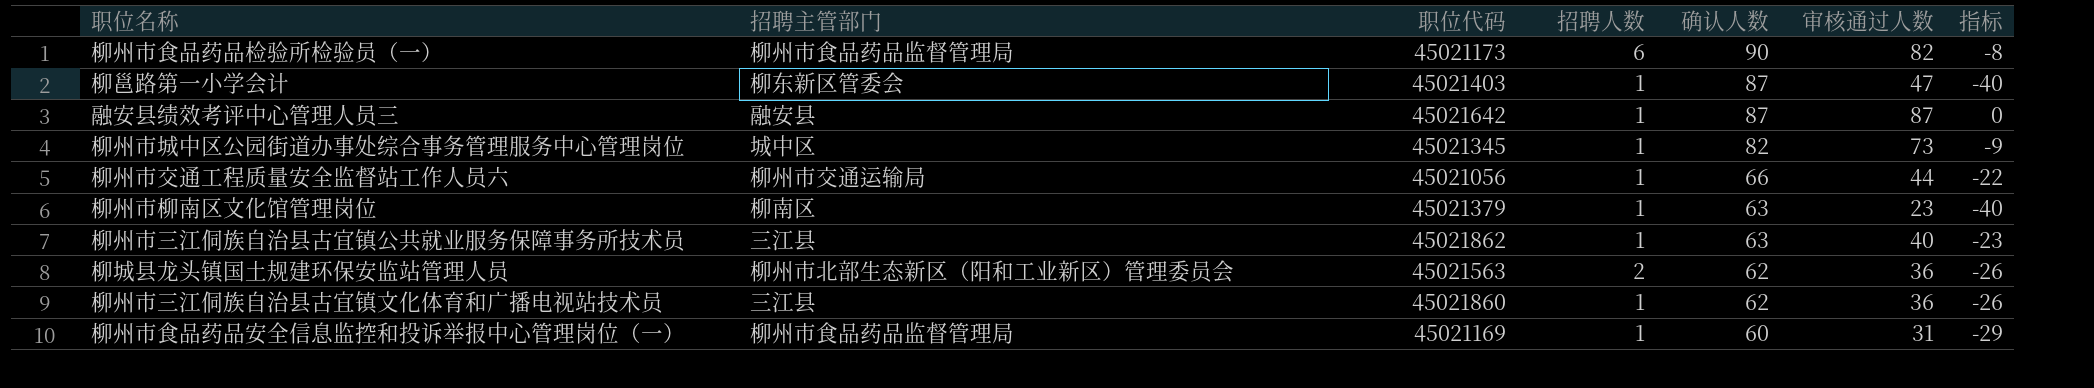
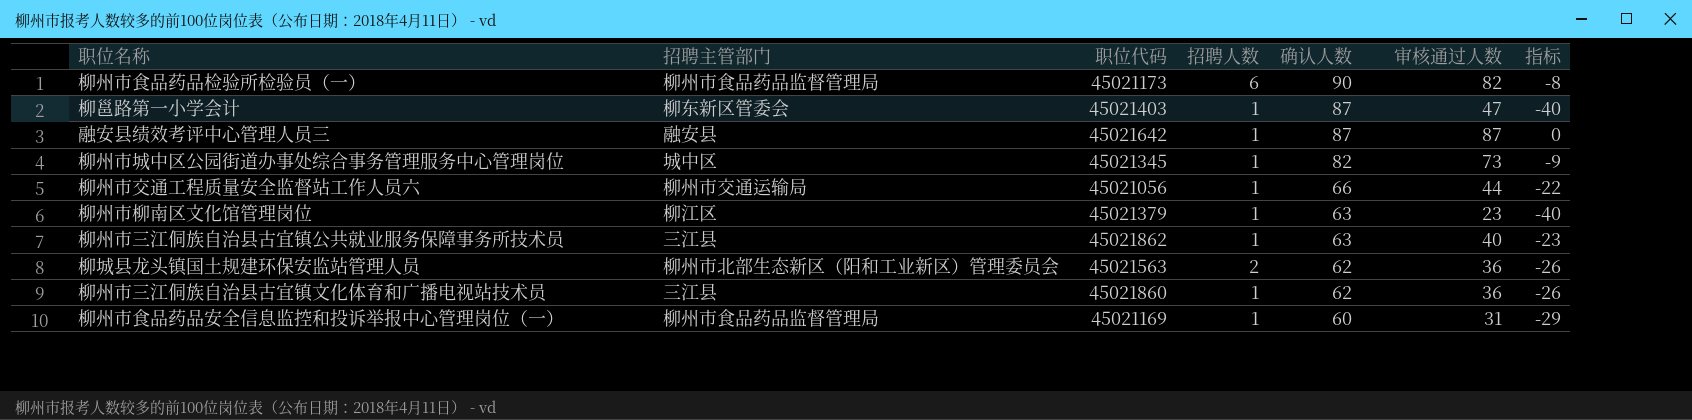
柳州市柳南区文化馆管理岗位 | 招聘主管部门: 柳南区 -> 柳江区

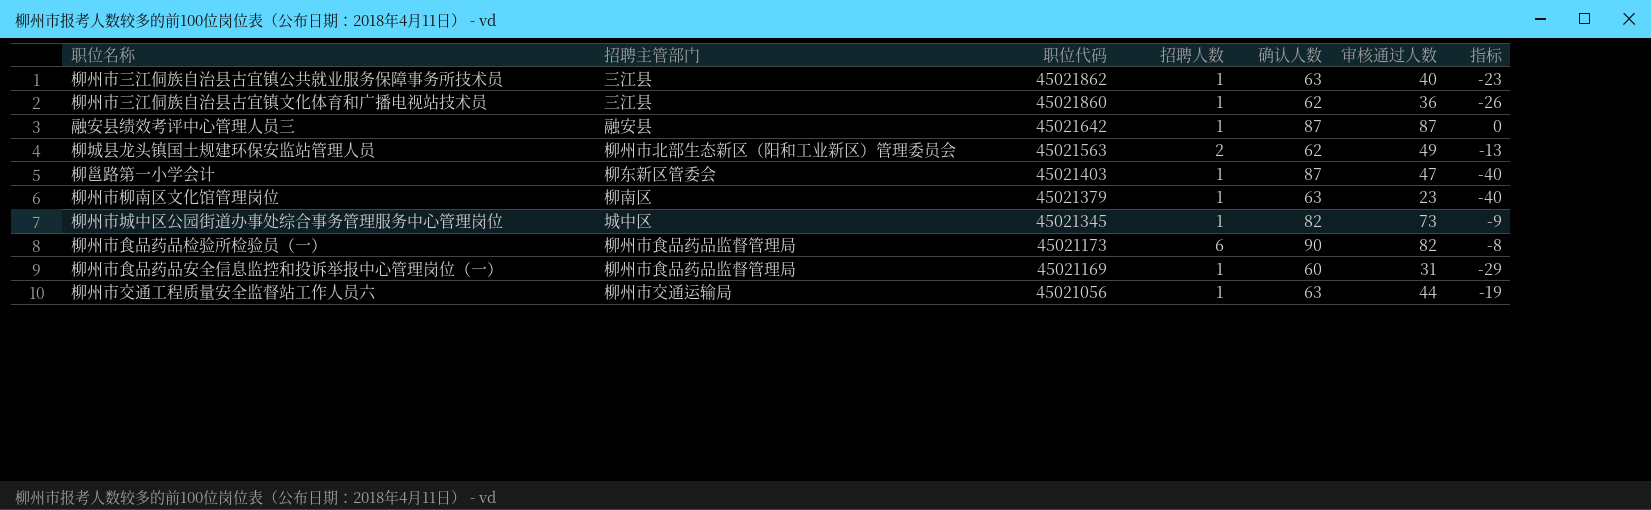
row order: 确认人数 descending -> 职位代码 descending
柳城县龙头镇国土规建环保安监站管理人员 | 审核通过人数: 36 -> 49
柳城县龙头镇国土规建环保安监站管理人员 | 指标: -26 -> -13
柳州市柳南区文化馆管理岗位 | 招聘主管部门: 柳江区 -> 柳南区
柳州市交通工程质量安全监督站工作人员六 | 确认人数: 66 -> 63
柳州市交通工程质量安全监督站工作人员六 | 指标: -22 -> -19

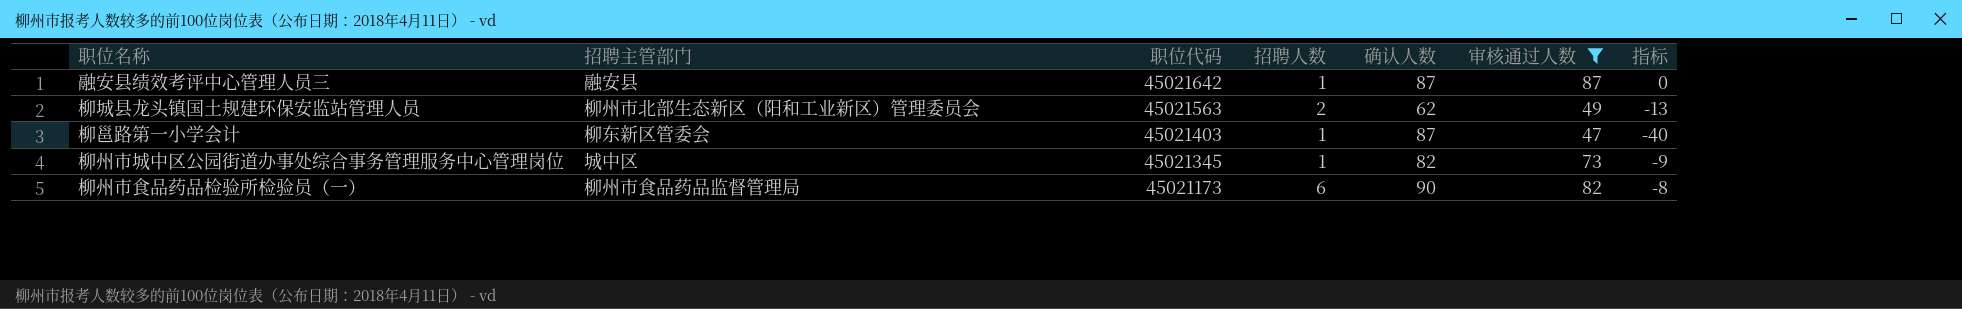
filter: none -> 审核通过人数 >= 47

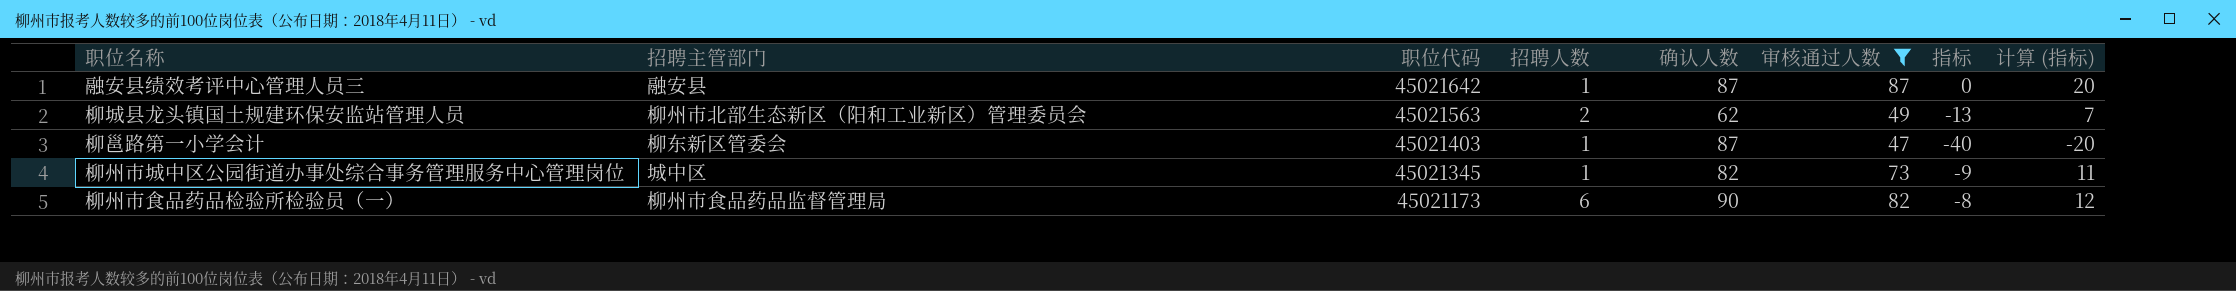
column 计算 (指标) | formula: none -> [指标] + 20

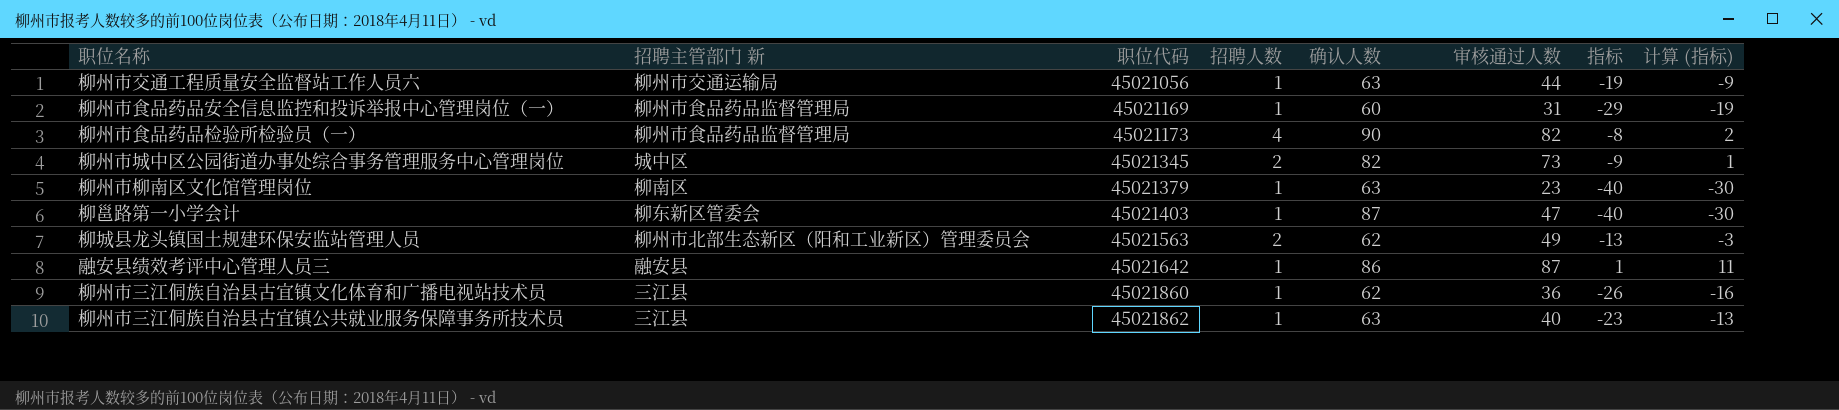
filter: 审核通过人数 >= 47 -> none
row order: 职位代码 descending -> 职位代码 ascending
column name: 招聘主管部门 -> 招聘主管部门 新
column 计算 (指标) | formula: [指标] + 20 -> [指标] + 10
柳州市食品药品检验所检验员（一） | 招聘人数: 6 -> 4
柳州市城中区公园街道办事处综合事务管理服务中心管理岗位 | 招聘人数: 1 -> 2
融安县绩效考评中心管理人员三 | 确认人数: 87 -> 86
融安县绩效考评中心管理人员三 | 指标: 0 -> 1

